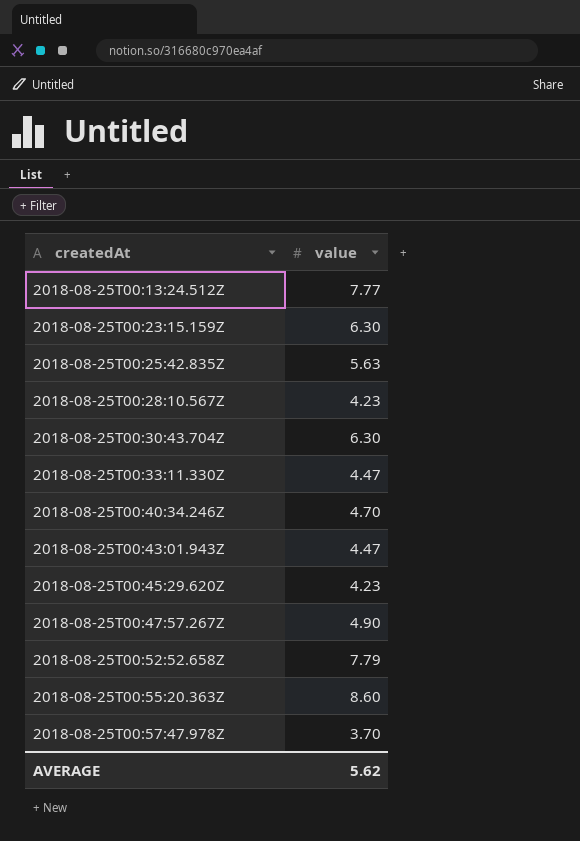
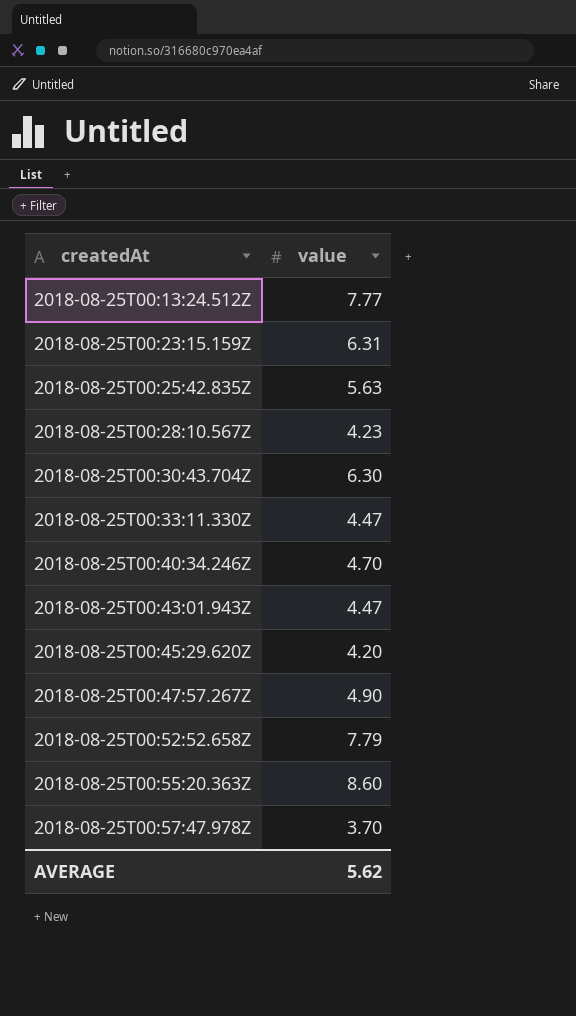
2018-08-25T00:23:15.159Z | value: 6.30 -> 6.31
2018-08-25T00:45:29.620Z | value: 4.23 -> 4.20

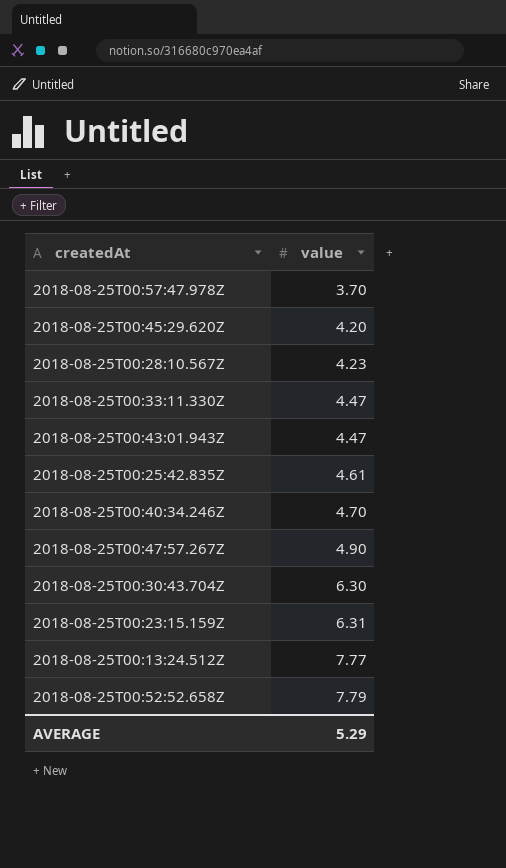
row order: createdAt ascending -> value ascending
row 2018-08-25T00:55:20.363Z: 8.60 -> none
2018-08-25T00:25:42.835Z | value: 5.63 -> 4.61
AVERAGE | value: 5.62 -> 5.29

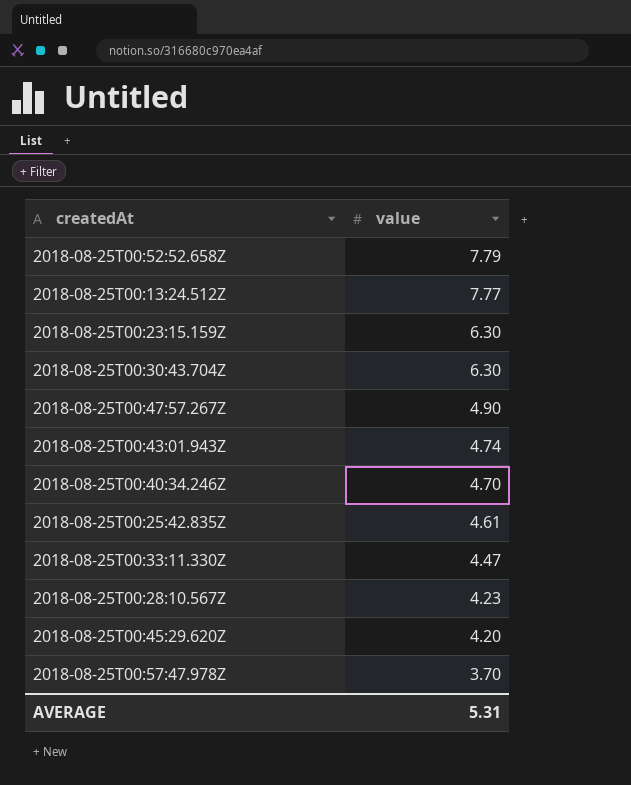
row order: value ascending -> value descending
2018-08-25T00:23:15.159Z | value: 6.31 -> 6.30
2018-08-25T00:43:01.943Z | value: 4.47 -> 4.74
AVERAGE | value: 5.29 -> 5.31

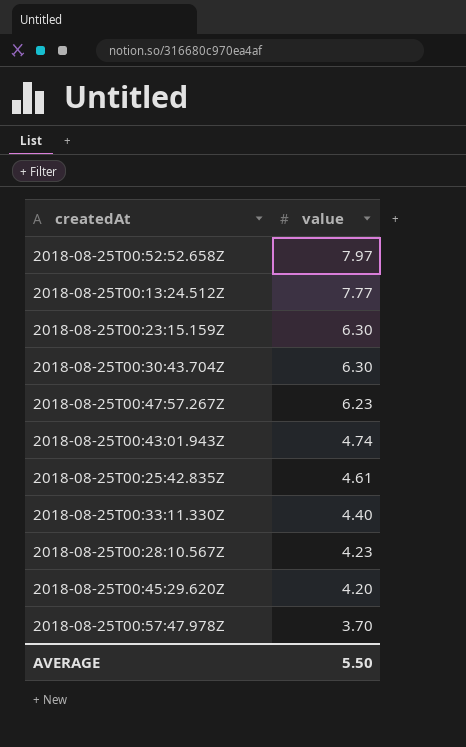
row 2018-08-25T00:40:34.246Z: 4.70 -> none
2018-08-25T00:52:52.658Z | value: 7.79 -> 7.97
2018-08-25T00:47:57.267Z | value: 4.90 -> 6.23
2018-08-25T00:33:11.330Z | value: 4.47 -> 4.40
AVERAGE | value: 5.31 -> 5.50

